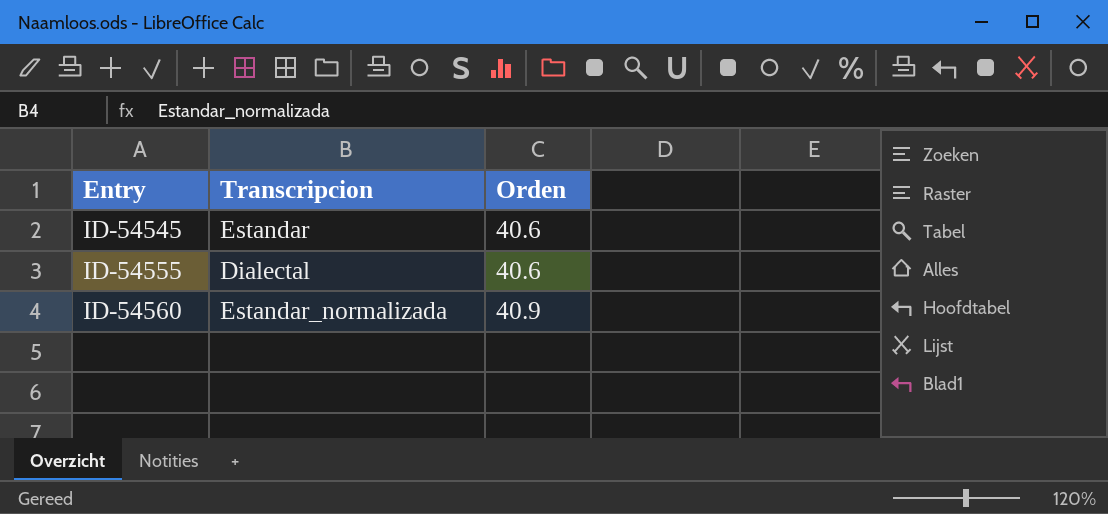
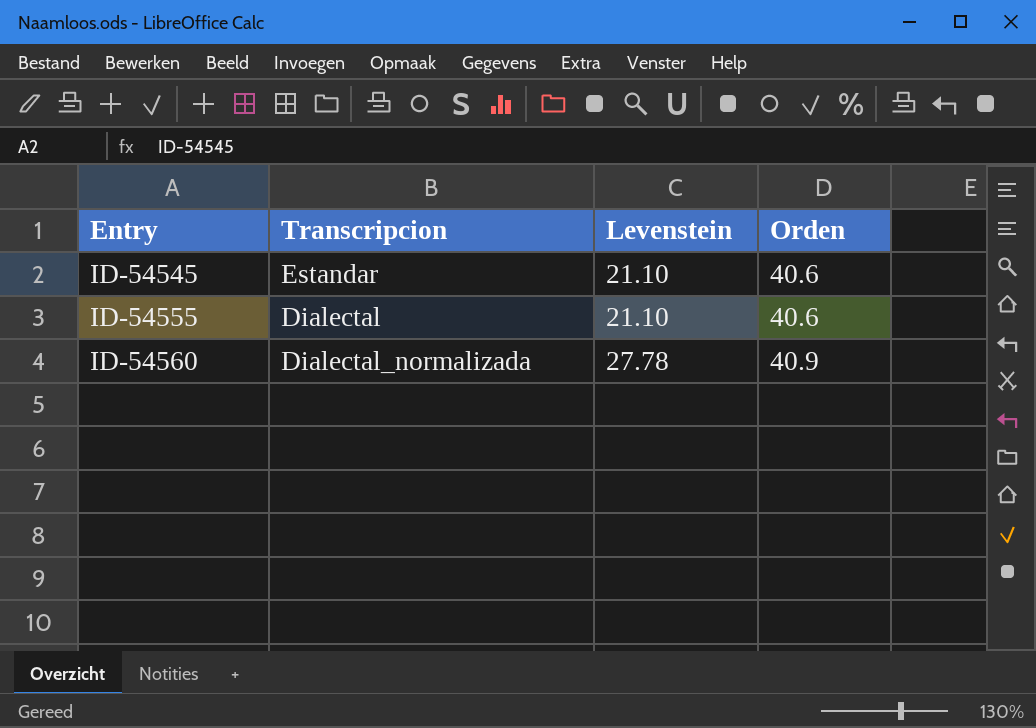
column Levenstein | position: none -> 3
ID-54560 | Transcripcion: Estandar_normalizada -> Dialectal_normalizada

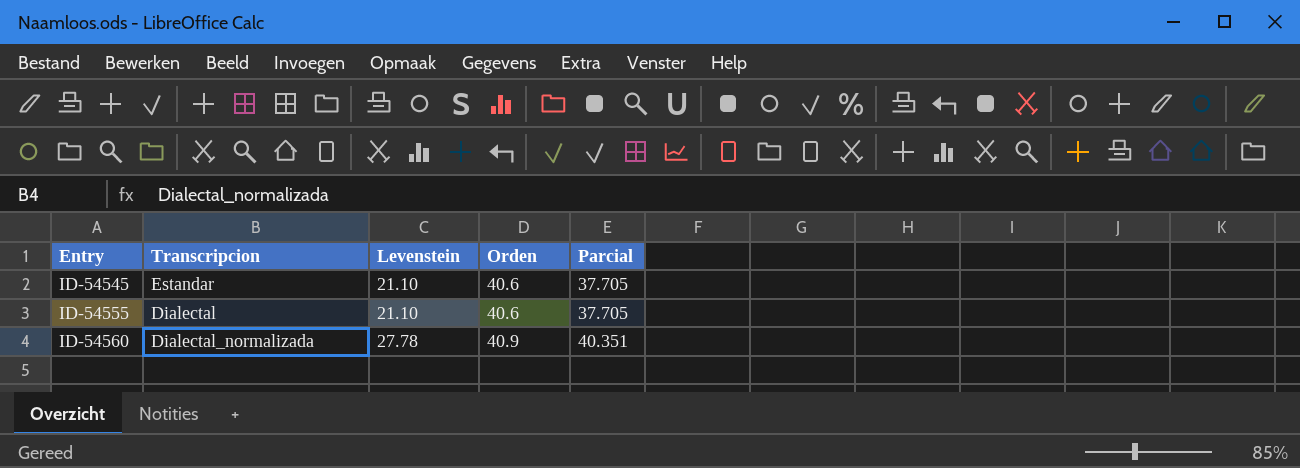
column Parcial | position: none -> 5

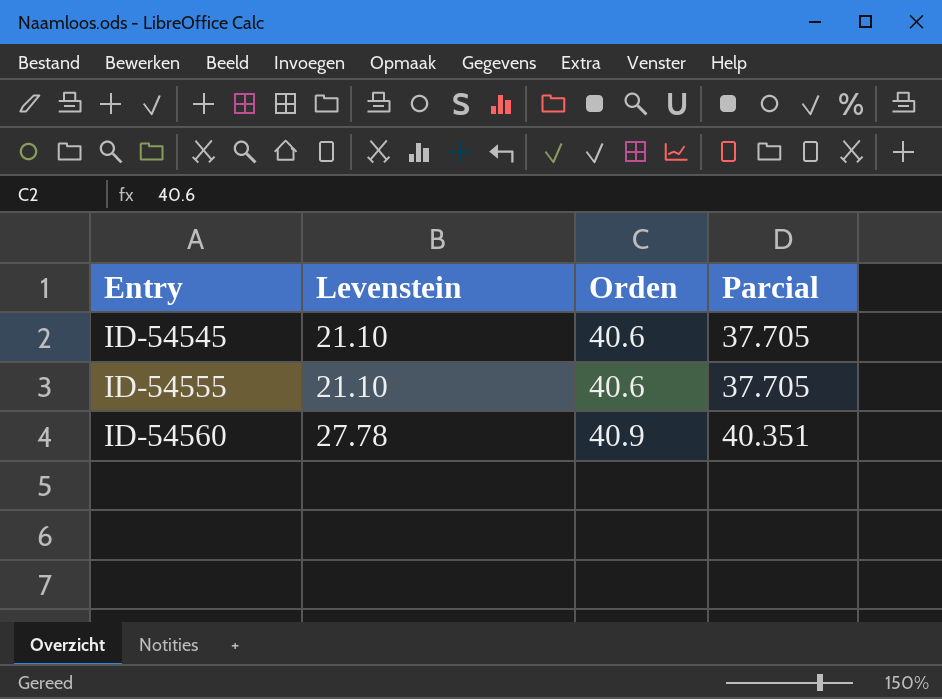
column Transcripcion | position: 2 -> none

